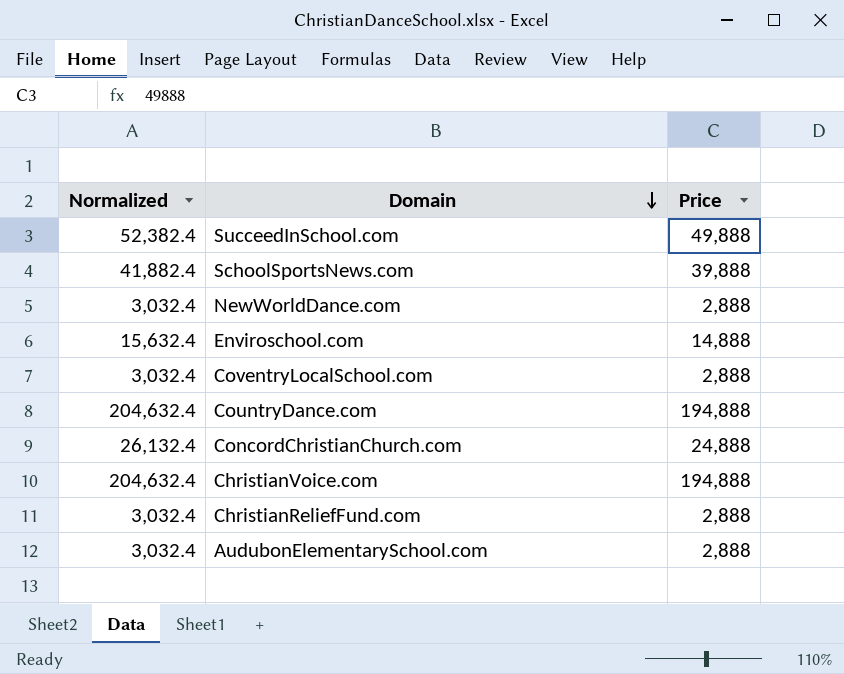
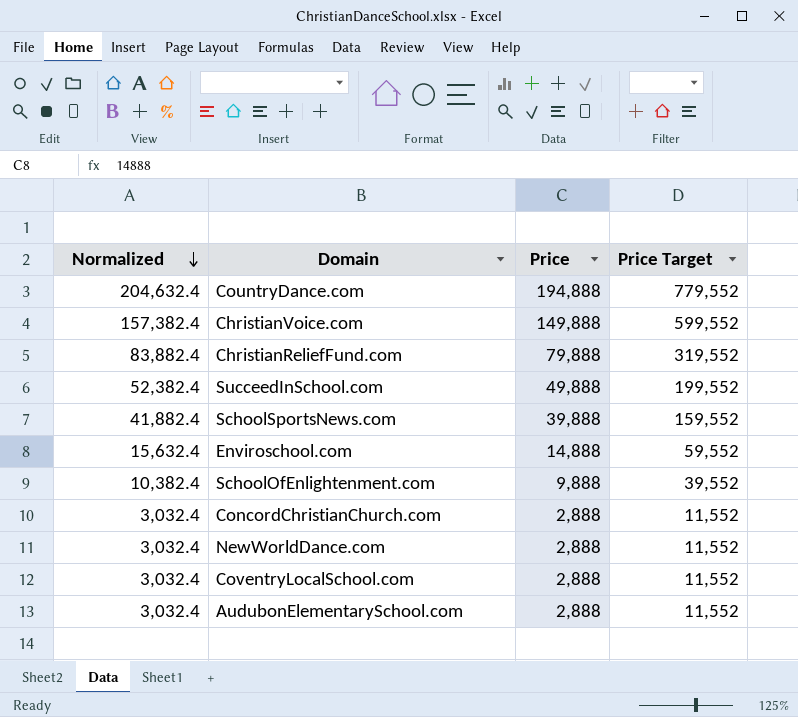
row order: Domain descending -> Normalized descending
column Price Target | formula: none -> [Price] * 4
ChristianVoice.com | Normalized: 204,632.4 -> 157,382.4
ChristianVoice.com | Price: 194,888 -> 149,888
ChristianReliefFund.com | Normalized: 3,032.4 -> 83,882.4
ChristianReliefFund.com | Price: 2,888 -> 79,888
row SchoolOfEnlightenment.com: none -> 10,382.4 | 9,888 | 39,552
ConcordChristianChurch.com | Normalized: 26,132.4 -> 3,032.4
ConcordChristianChurch.com | Price: 24,888 -> 2,888

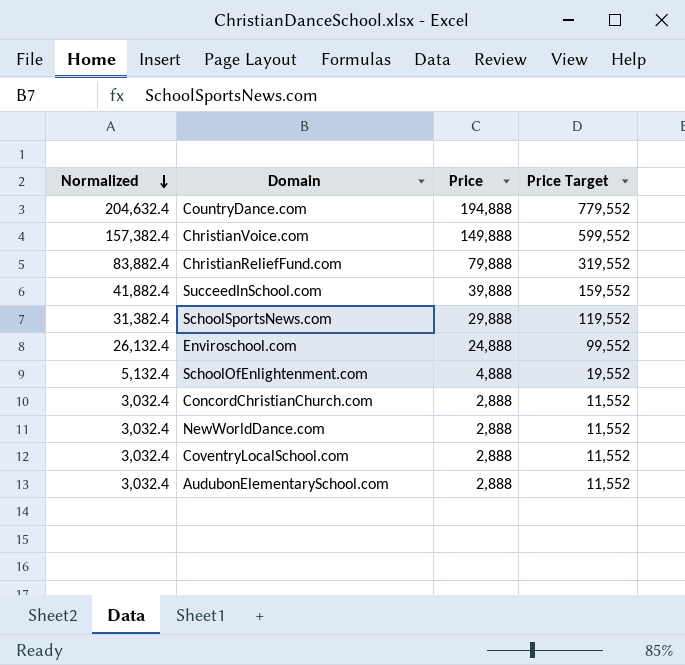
SucceedInSchool.com | Normalized: 52,382.4 -> 41,882.4
SucceedInSchool.com | Price: 49,888 -> 39,888
SucceedInSchool.com | Price Target: 199,552 -> 159,552
SchoolSportsNews.com | Normalized: 41,882.4 -> 31,382.4
SchoolSportsNews.com | Price: 39,888 -> 29,888
SchoolSportsNews.com | Price Target: 159,552 -> 119,552
Enviroschool.com | Normalized: 15,632.4 -> 26,132.4
Enviroschool.com | Price: 14,888 -> 24,888
Enviroschool.com | Price Target: 59,552 -> 99,552
SchoolOfEnlightenment.com | Normalized: 10,382.4 -> 5,132.4
SchoolOfEnlightenment.com | Price: 9,888 -> 4,888
SchoolOfEnlightenment.com | Price Target: 39,552 -> 19,552

